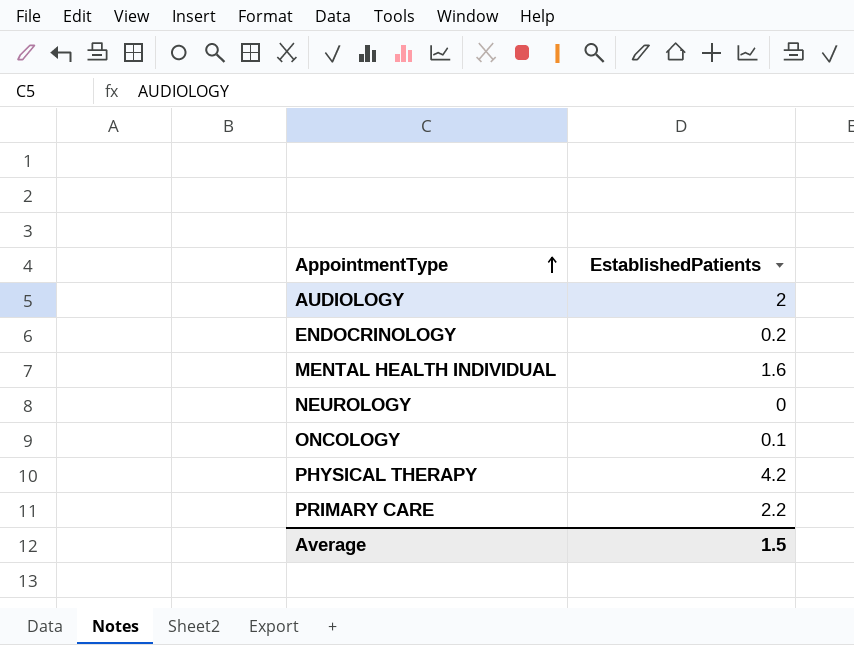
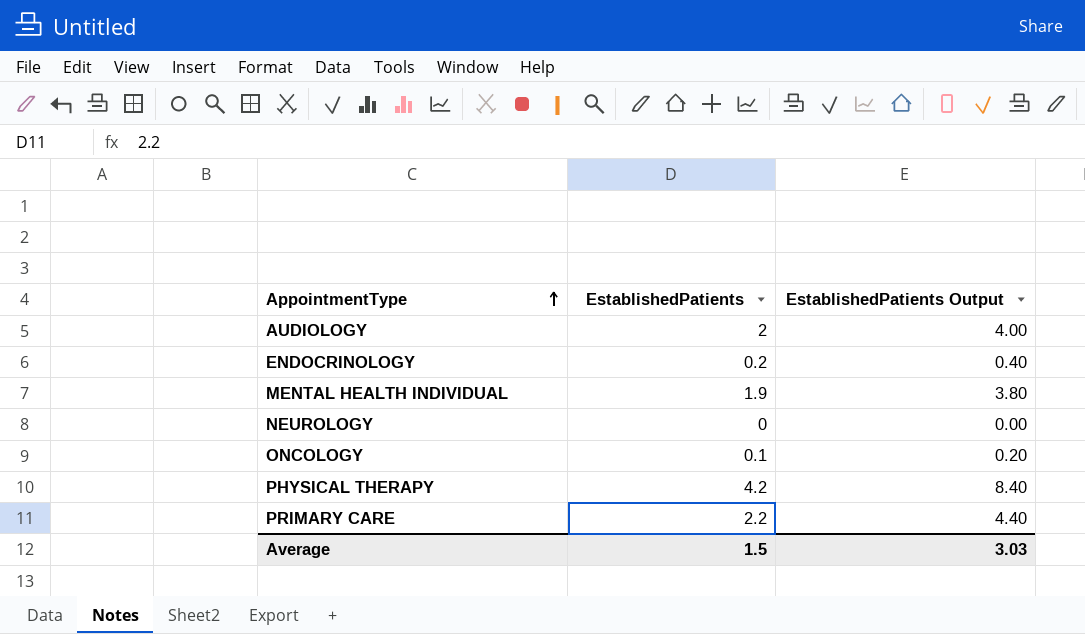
column EstablishedPatients Output | formula: none -> [EstablishedPatients] * 2
MENTAL HEALTH INDIVIDUAL | EstablishedPatients: 1.6 -> 1.9

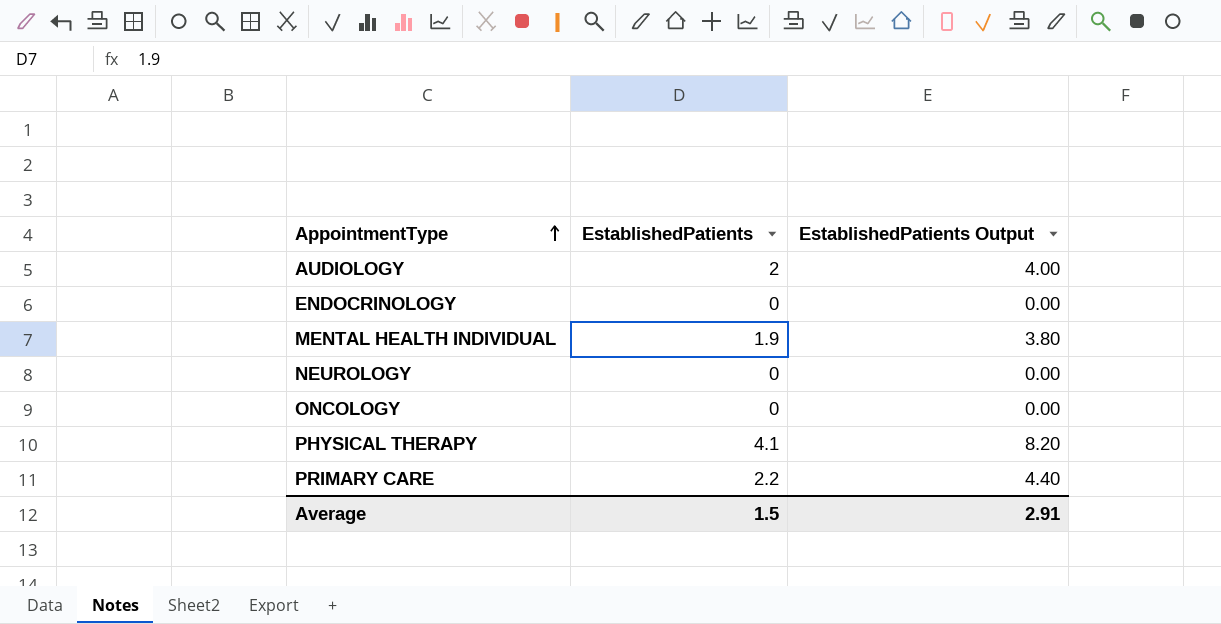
ENDOCRINOLOGY | EstablishedPatients: 0.2 -> 0
ENDOCRINOLOGY | EstablishedPatients Output: 0.40 -> 0.00
ONCOLOGY | EstablishedPatients: 0.1 -> 0
ONCOLOGY | EstablishedPatients Output: 0.20 -> 0.00
PHYSICAL THERAPY | EstablishedPatients: 4.2 -> 4.1
PHYSICAL THERAPY | EstablishedPatients Output: 8.40 -> 8.20
Average | EstablishedPatients Output: 3.03 -> 2.91

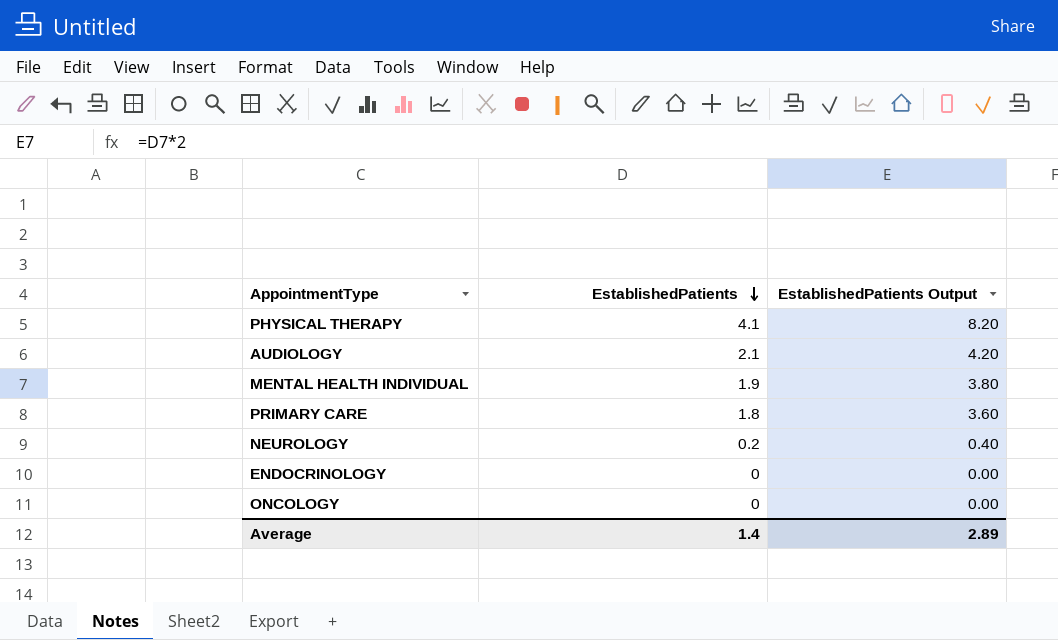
row order: AppointmentType ascending -> EstablishedPatients descending
AUDIOLOGY | EstablishedPatients: 2 -> 2.1
AUDIOLOGY | EstablishedPatients Output: 4.00 -> 4.20
PRIMARY CARE | EstablishedPatients: 2.2 -> 1.8
PRIMARY CARE | EstablishedPatients Output: 4.40 -> 3.60
NEUROLOGY | EstablishedPatients: 0 -> 0.2
NEUROLOGY | EstablishedPatients Output: 0.00 -> 0.40
Average | EstablishedPatients: 1.5 -> 1.4
Average | EstablishedPatients Output: 2.91 -> 2.89

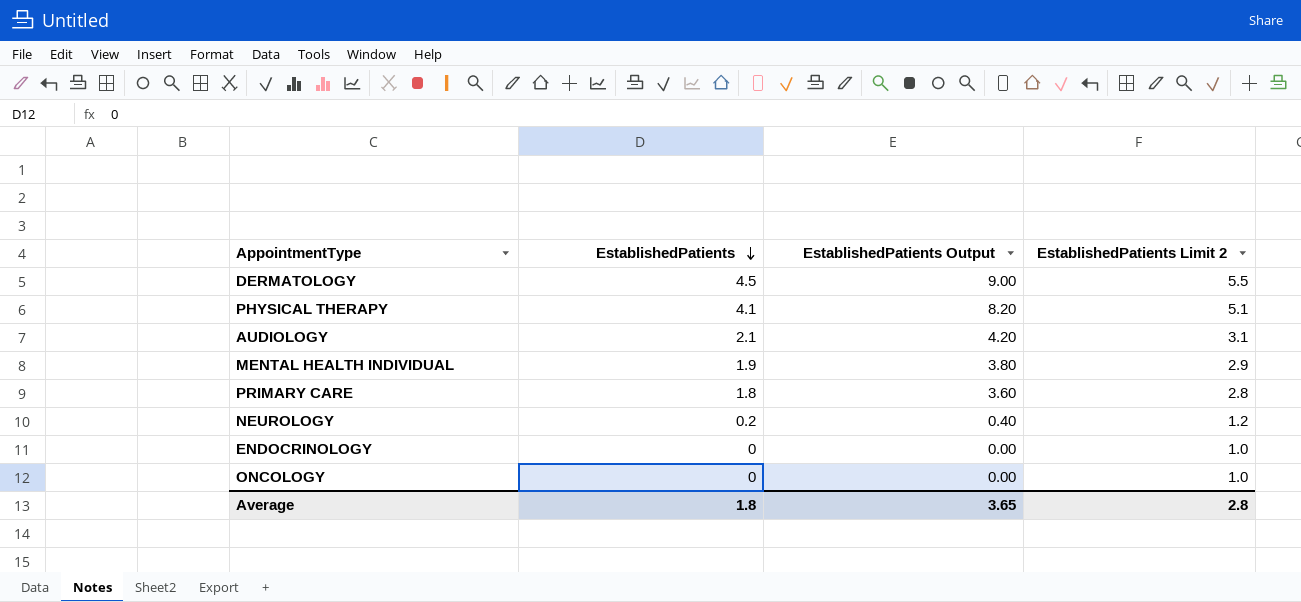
column EstablishedPatients Limit 2 | formula: none -> [EstablishedPatients] + 1
row DERMATOLOGY: none -> 4.5 | 9.00 | 5.5
Average | EstablishedPatients: 1.4 -> 1.8
Average | EstablishedPatients Output: 2.89 -> 3.65

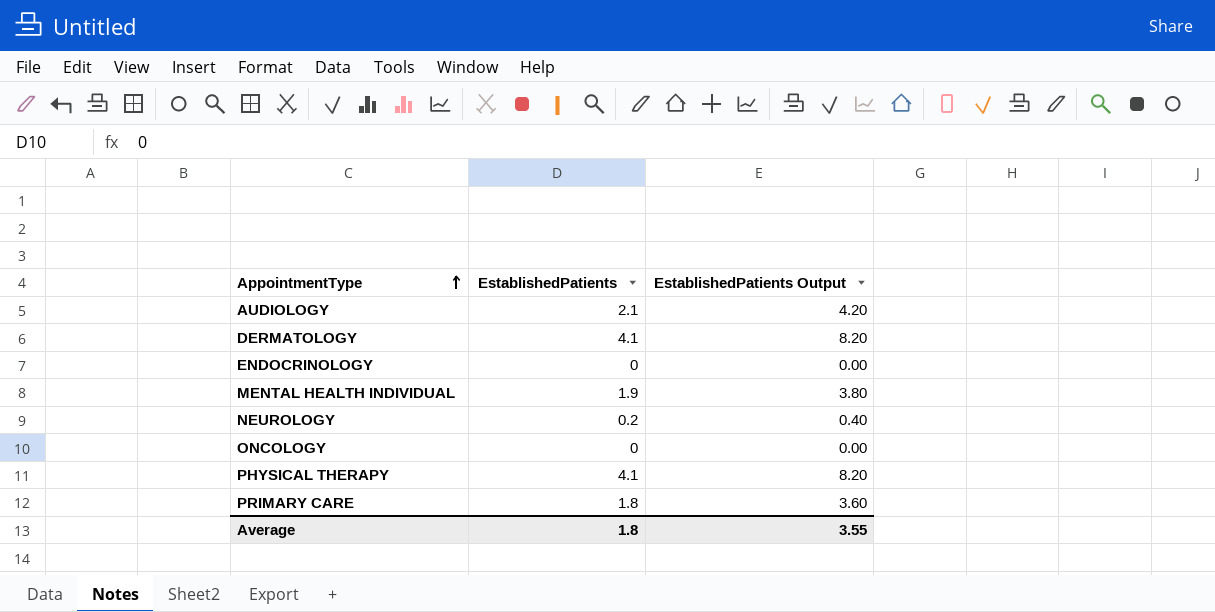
row order: EstablishedPatients descending -> AppointmentType ascending
column EstablishedPatients Limit 2 | formula: [EstablishedPatients] + 1 -> none
DERMATOLOGY | EstablishedPatients: 4.5 -> 4.1
DERMATOLOGY | EstablishedPatients Output: 9.00 -> 8.20
Average | EstablishedPatients Output: 3.65 -> 3.55

